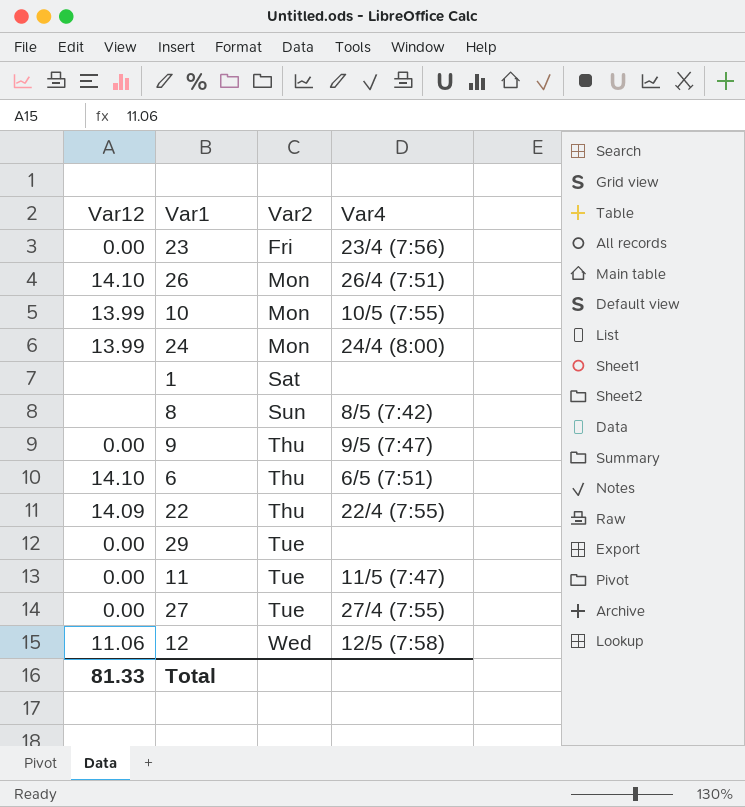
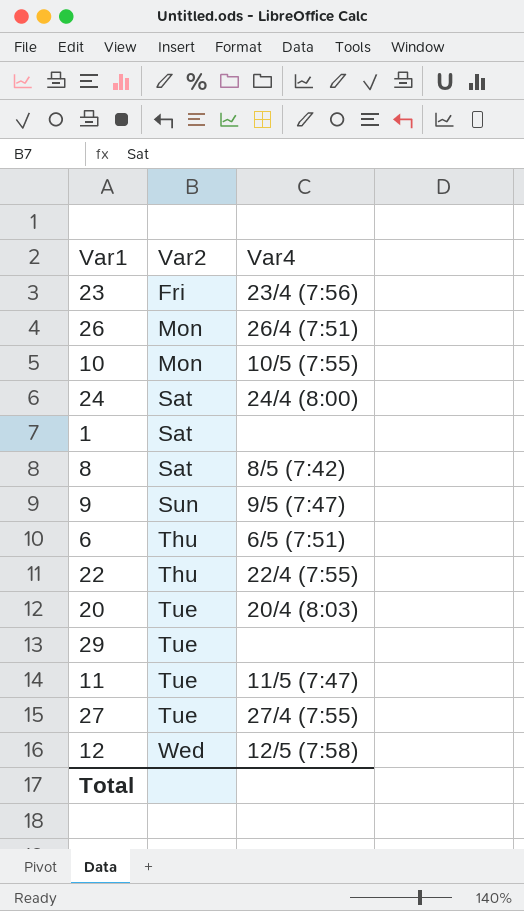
column Var12 | position: 1 -> none
24 | Var2: Mon -> Sat
8 | Var2: Sun -> Sat
9 | Var2: Thu -> Sun
row 20: none -> Tue | 20/4 (8:03)

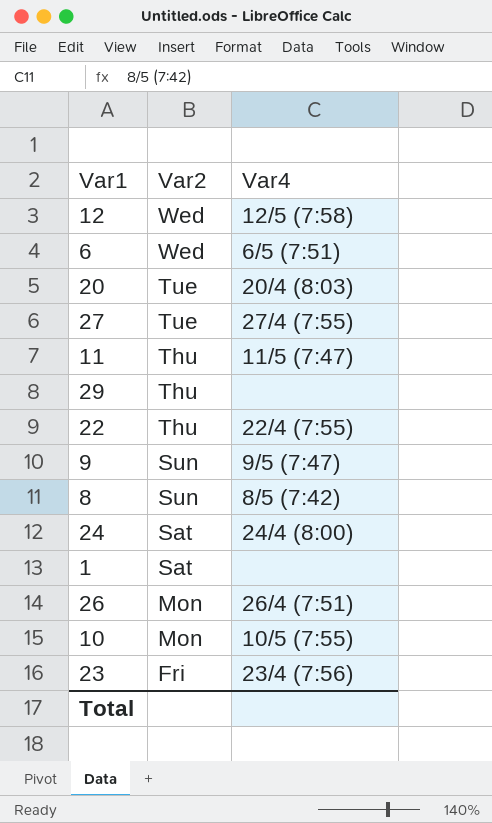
row order: Var2 ascending -> Var2 descending
6 | Var2: Thu -> Wed
11 | Var2: Tue -> Thu
29 | Var2: Tue -> Thu
8 | Var2: Sat -> Sun

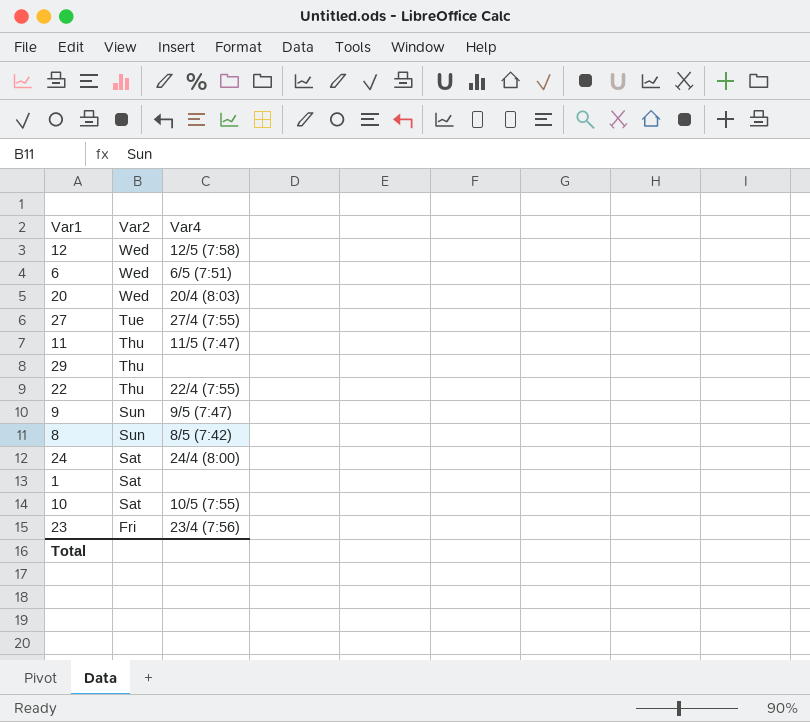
row 26: Mon | 26/4 (7:51) -> none
20 | Var2: Tue -> Wed
10 | Var2: Mon -> Sat

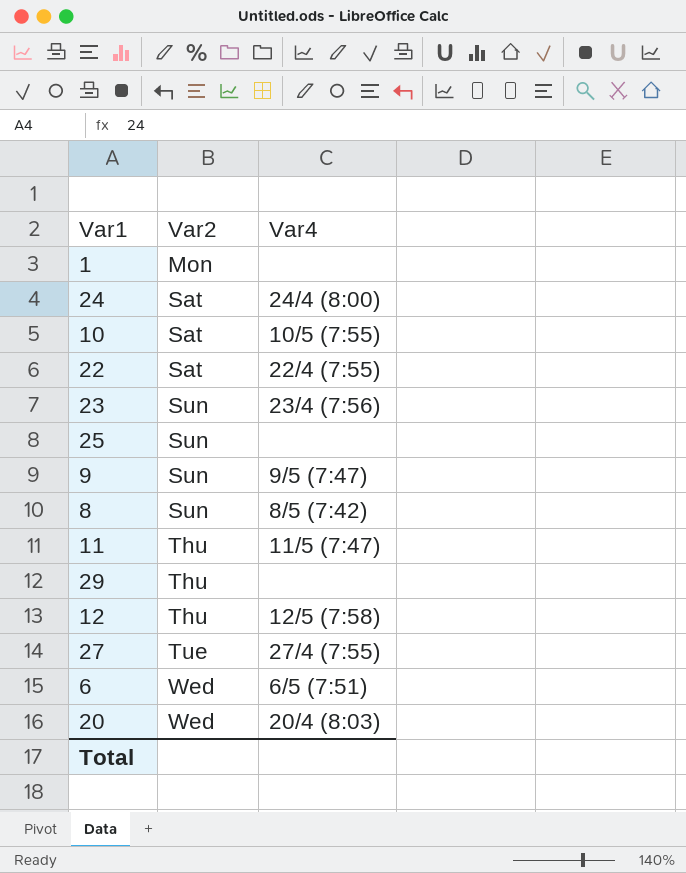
row order: Var2 descending -> Var2 ascending
1 | Var2: Sat -> Mon
22 | Var2: Thu -> Sat
23 | Var2: Fri -> Sun
row 25: none -> Sun | none
12 | Var2: Wed -> Thu

